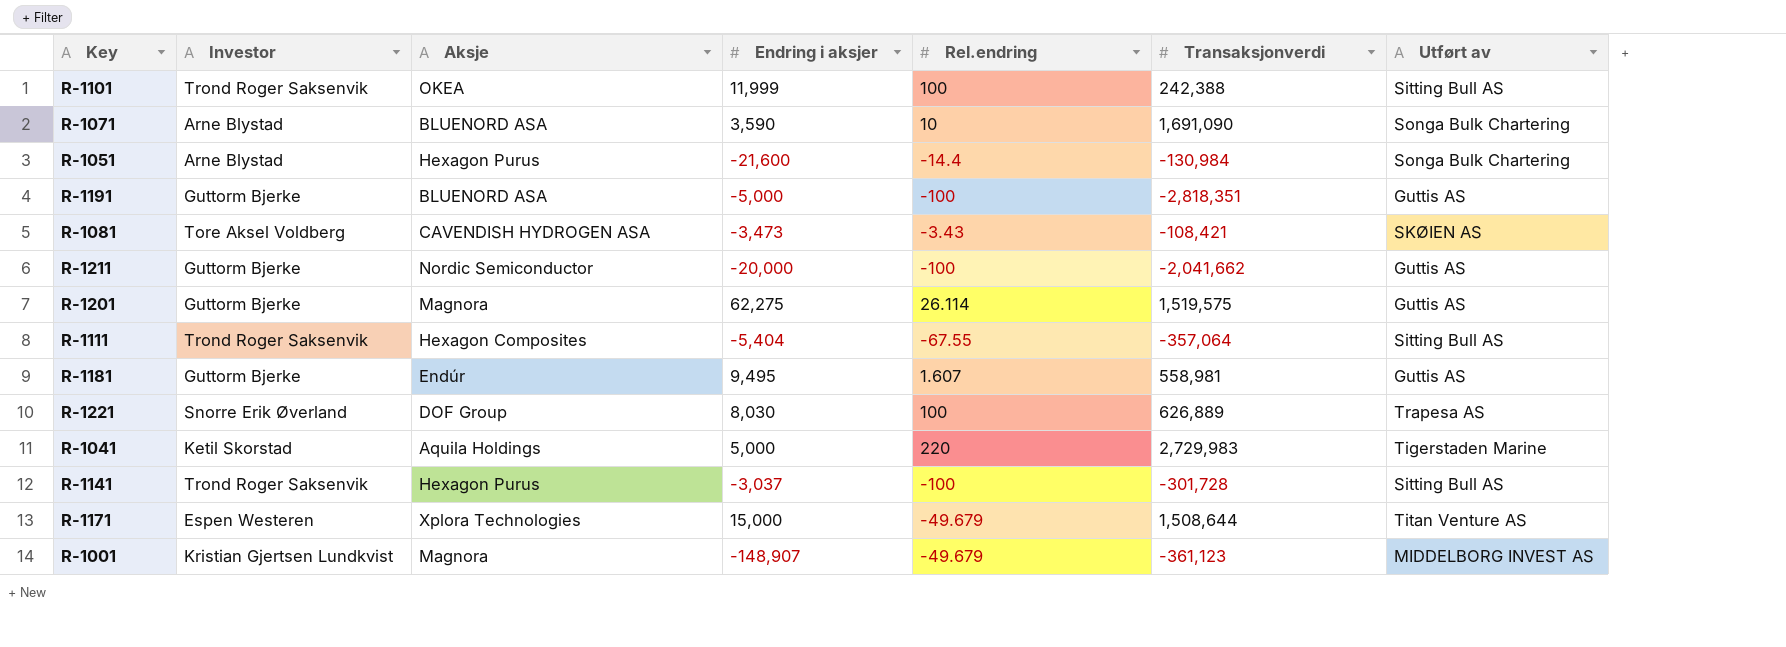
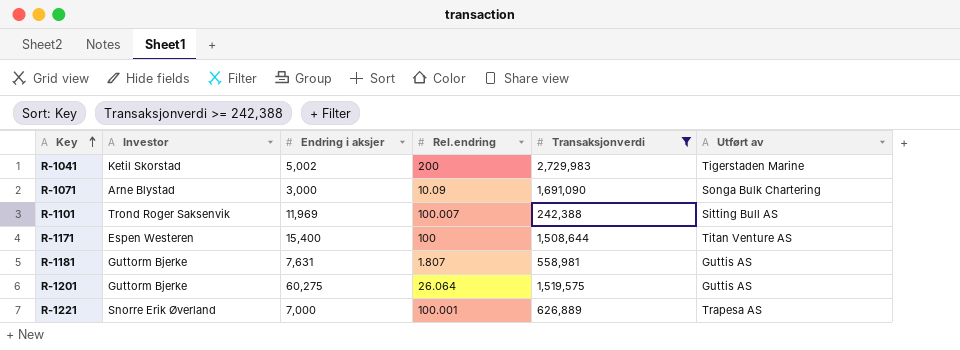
filter: none -> Transaksjonverdi >= 242,388
row order: none -> Key ascending
column Aksje | position: 3 -> none
R-1041 | Endring i aksjer: 5,000 -> 5,002
R-1041 | Rel.endring: 220 -> 200
R-1071 | Endring i aksjer: 3,590 -> 3,000
R-1071 | Rel.endring: 10 -> 10.09
R-1101 | Endring i aksjer: 11,999 -> 11,969
R-1101 | Rel.endring: 100 -> 100.007
R-1171 | Endring i aksjer: 15,000 -> 15,400
R-1171 | Rel.endring: -49.679 -> 100
R-1181 | Endring i aksjer: 9,495 -> 7,631
R-1181 | Rel.endring: 1.607 -> 1.807
R-1201 | Endring i aksjer: 62,275 -> 60,275
R-1201 | Rel.endring: 26.114 -> 26.064
R-1221 | Endring i aksjer: 8,030 -> 7,000
R-1221 | Rel.endring: 100 -> 100.001

